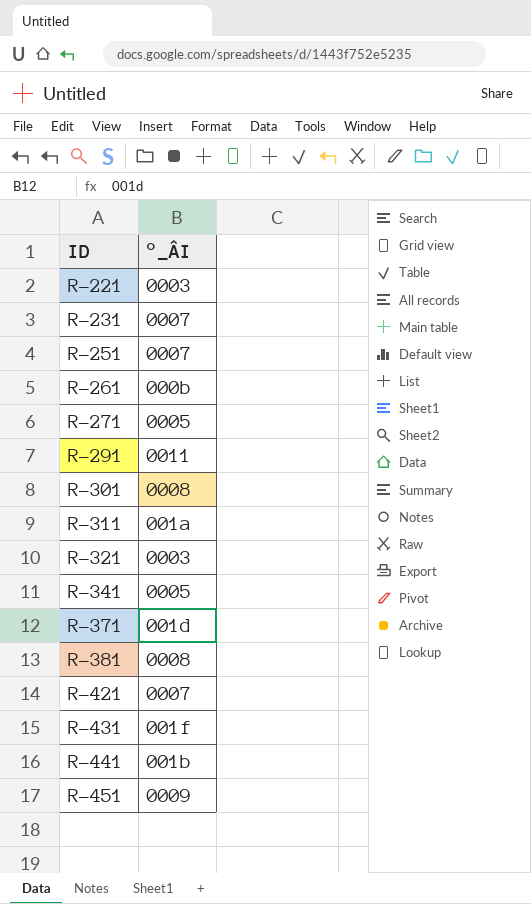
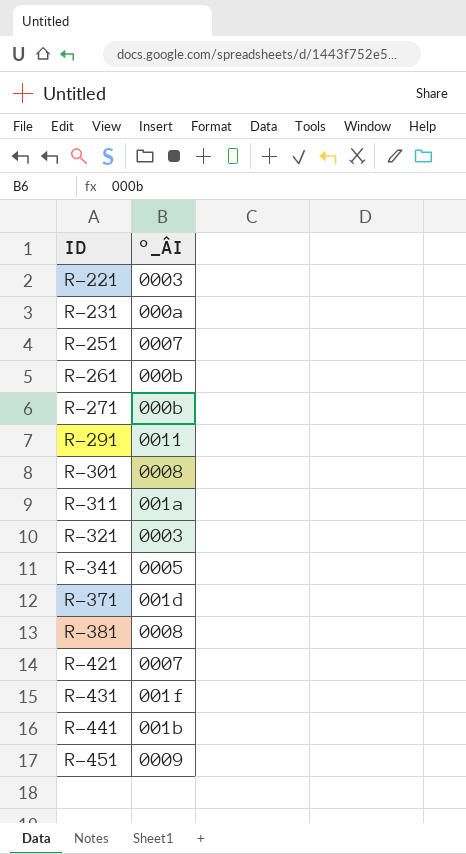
R-231 | °_ÂI: 0007 -> 000a
R-271 | °_ÂI: 0005 -> 000b

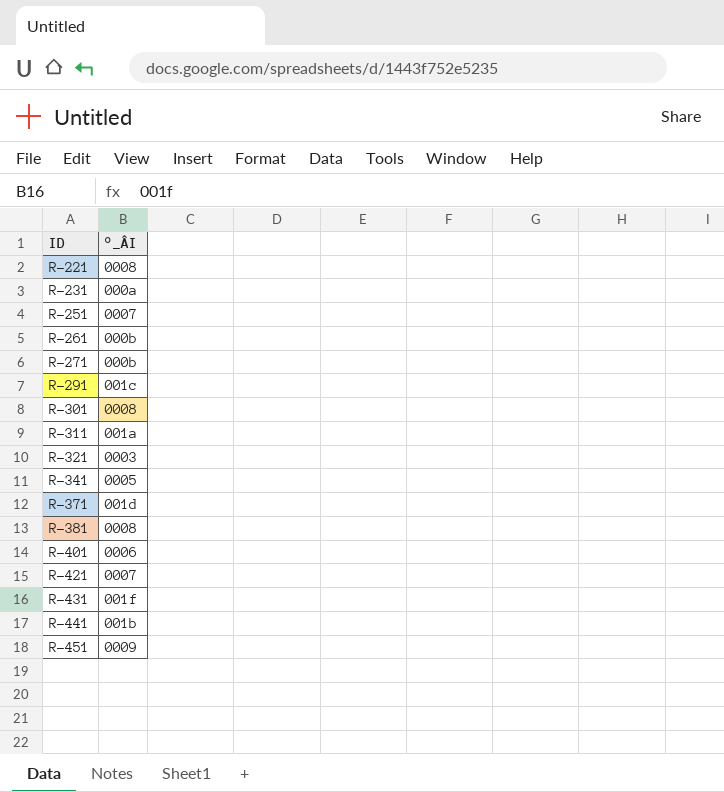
R-221 | °_ÂI: 0003 -> 0008
R-291 | °_ÂI: 0011 -> 001c
row R-401: none -> 0006

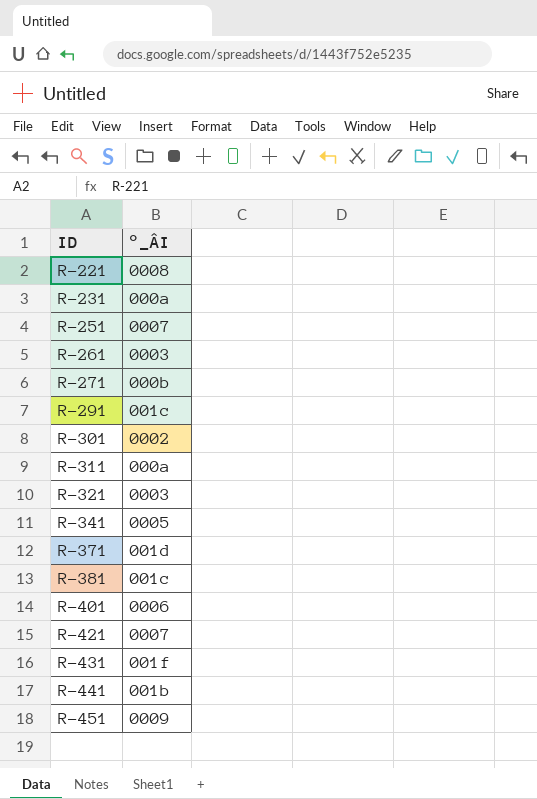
R-261 | °_ÂI: 000b -> 0003
R-301 | °_ÂI: 0008 -> 0002
R-311 | °_ÂI: 001a -> 000a
R-381 | °_ÂI: 0008 -> 001c

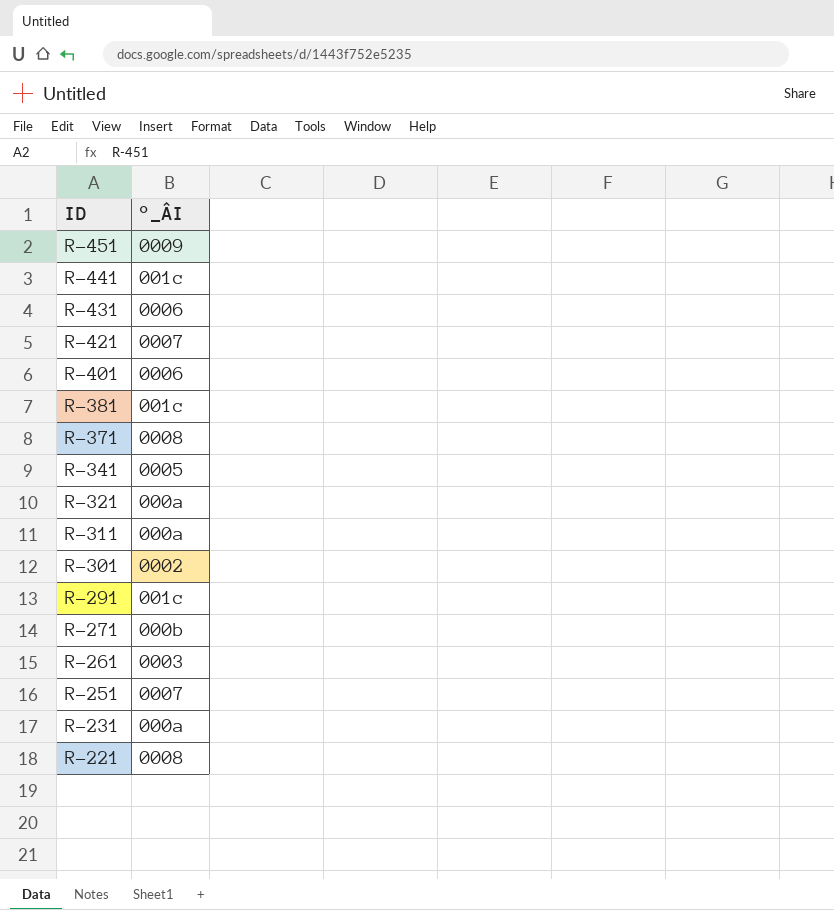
row order: ID ascending -> ID descending
R-441 | °_ÂI: 001b -> 001c
R-431 | °_ÂI: 001f -> 0006
R-371 | °_ÂI: 001d -> 0008
R-321 | °_ÂI: 0003 -> 000a

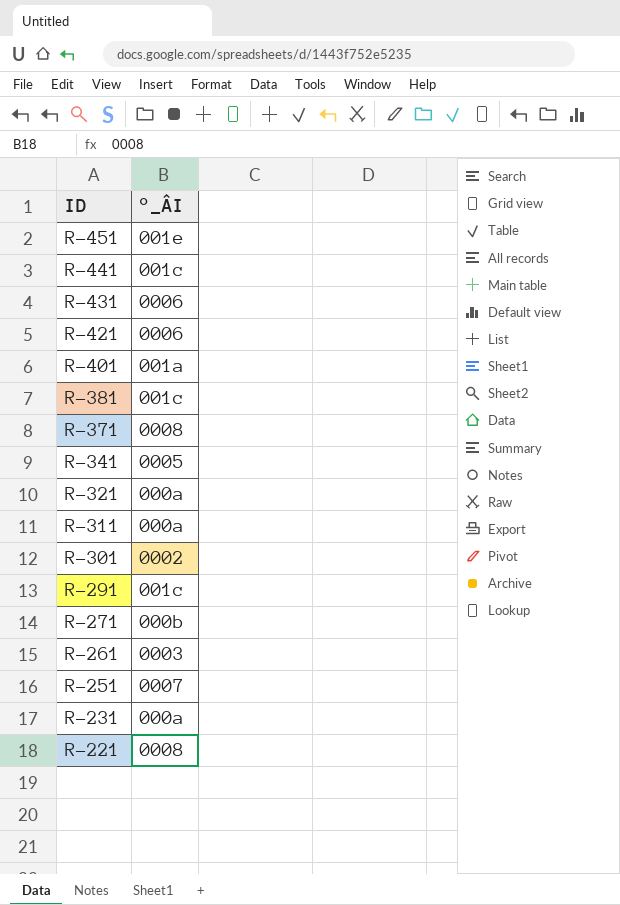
R-451 | °_ÂI: 0009 -> 001e
R-421 | °_ÂI: 0007 -> 0006
R-401 | °_ÂI: 0006 -> 001a

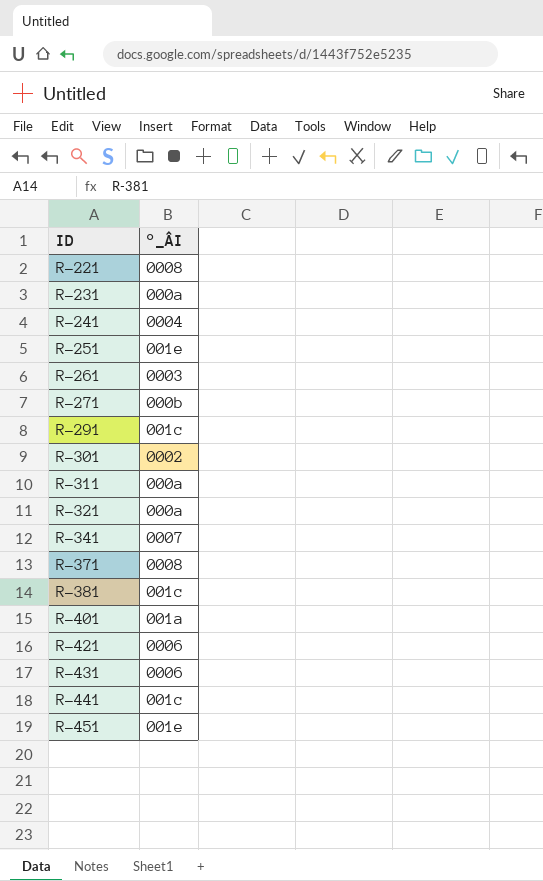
row order: ID descending -> ID ascending
row R-241: none -> 0004
R-251 | °_ÂI: 0007 -> 001e
R-341 | °_ÂI: 0005 -> 0007

